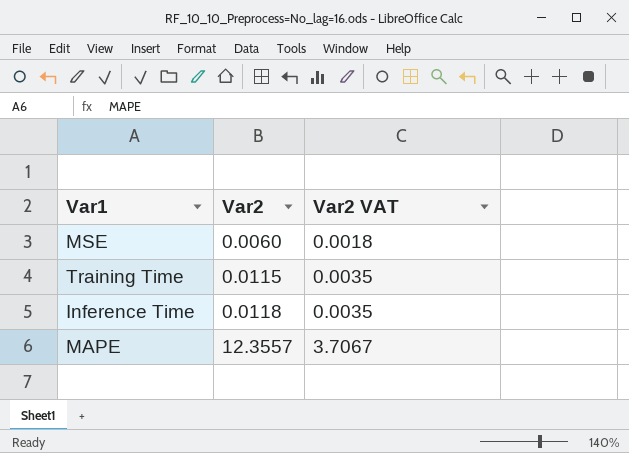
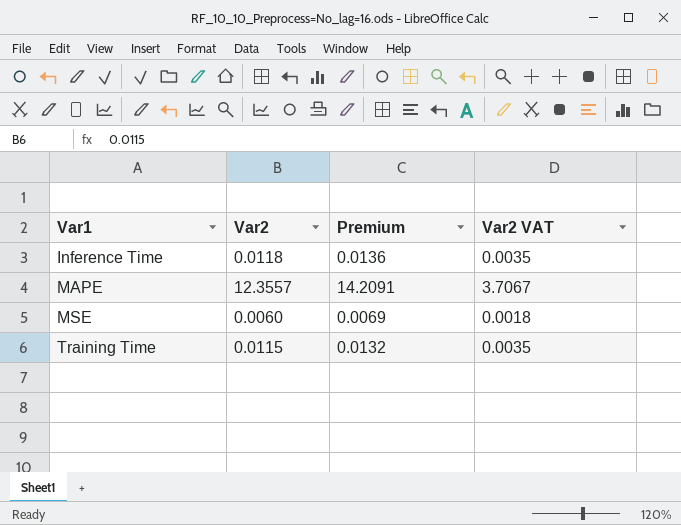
row order: Var2 ascending -> Var1 ascending
column Premium | formula: none -> [Var2] * 1.15

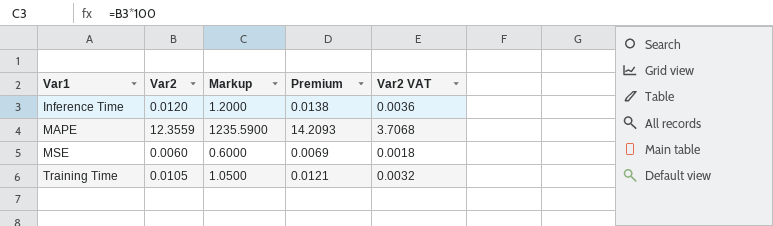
column Markup | formula: none -> [Var2] * 100
Inference Time | Var2: 0.0118 -> 0.0120
Inference Time | Premium: 0.0136 -> 0.0138
Inference Time | Var2 VAT: 0.0035 -> 0.0036
MAPE | Var2: 12.3557 -> 12.3559
MAPE | Premium: 14.2091 -> 14.2093
MAPE | Var2 VAT: 3.7067 -> 3.7068
Training Time | Var2: 0.0115 -> 0.0105
Training Time | Premium: 0.0132 -> 0.0121
Training Time | Var2 VAT: 0.0035 -> 0.0032

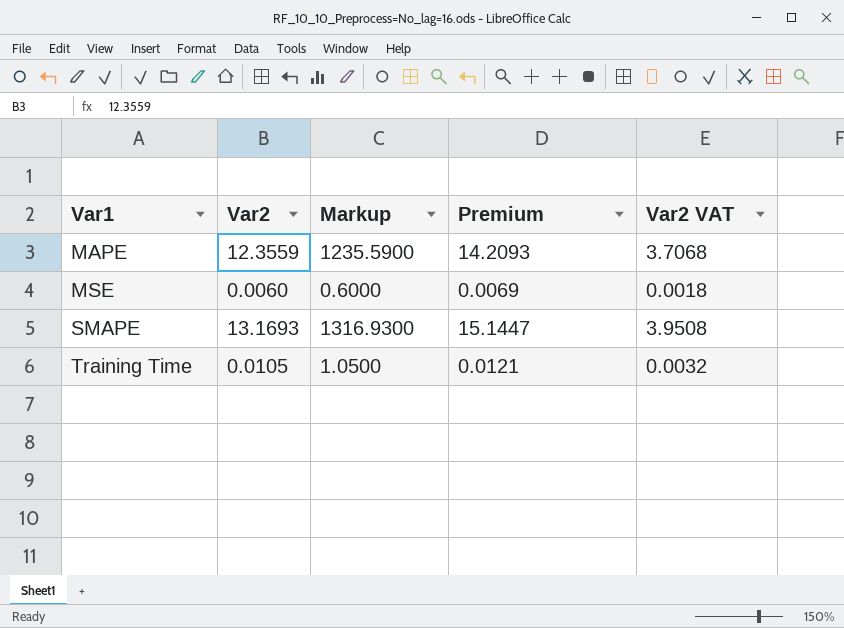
row Inference Time: 0.0120 | 1.2000 | 0.0138 | 0.0036 -> none
row SMAPE: none -> 13.1693 | 1316.9300 | 15.1447 | 3.9508

